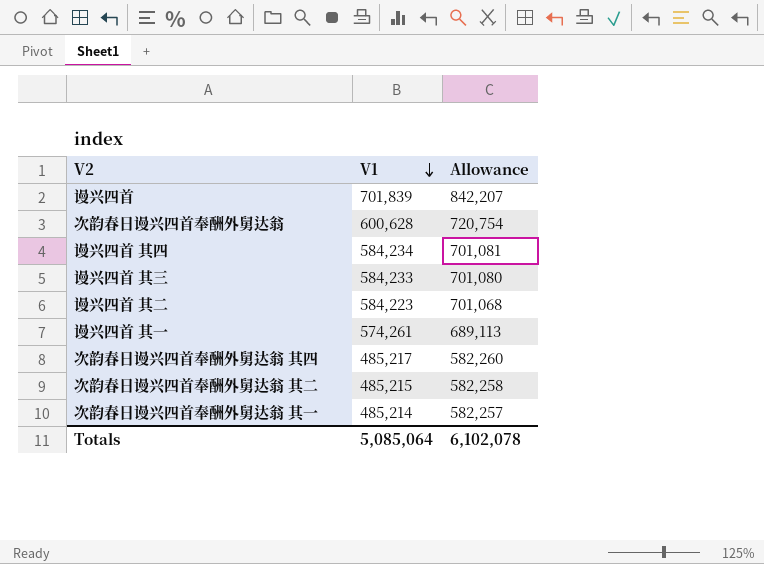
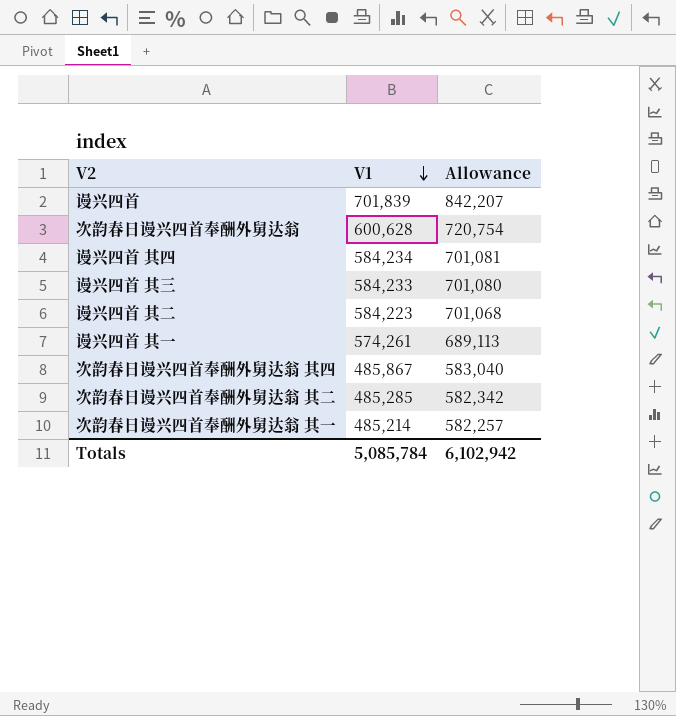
次韵春日谩兴四首奉酬外舅达翁 其四 | V1: 485,217 -> 485,867
次韵春日谩兴四首奉酬外舅达翁 其四 | Allowance: 582,260 -> 583,040
次韵春日谩兴四首奉酬外舅达翁 其二 | V1: 485,215 -> 485,285
次韵春日谩兴四首奉酬外舅达翁 其二 | Allowance: 582,258 -> 582,342
Totals | V1: 5,085,064 -> 5,085,784
Totals | Allowance: 6,102,078 -> 6,102,942

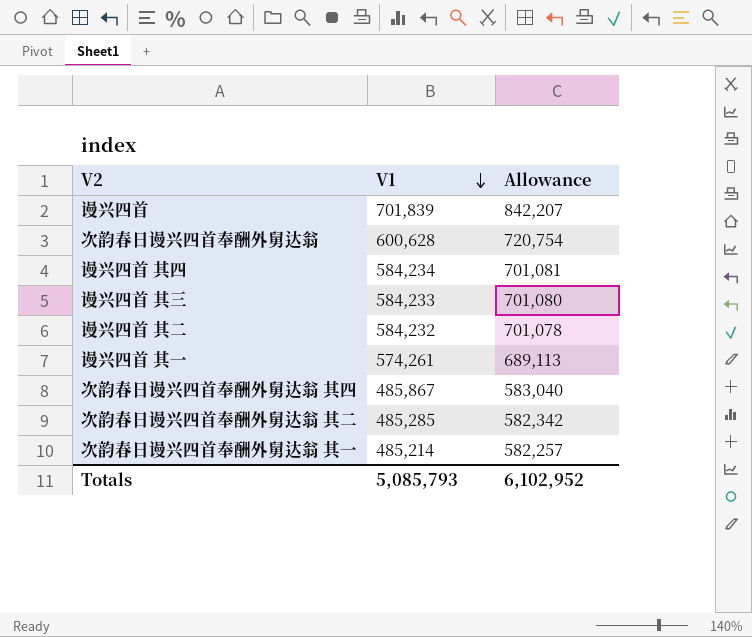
谩兴四首 其二 | V1: 584,223 -> 584,232
谩兴四首 其二 | Allowance: 701,068 -> 701,078
Totals | V1: 5,085,784 -> 5,085,793
Totals | Allowance: 6,102,942 -> 6,102,952

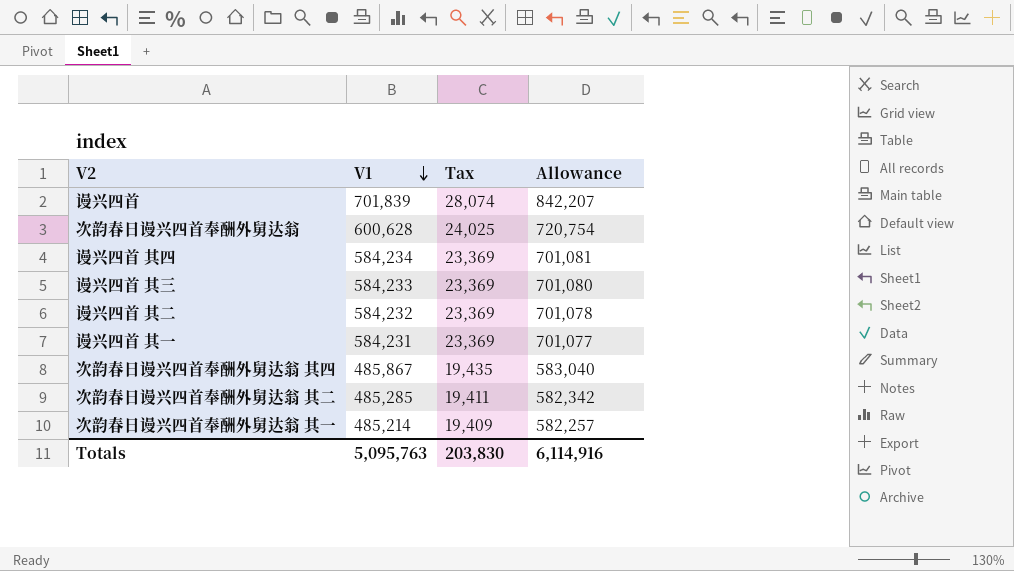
column Tax | formula: none -> [V1] * 0.04
谩兴四首 其一 | V1: 574,261 -> 584,231
谩兴四首 其一 | Allowance: 689,113 -> 701,077
Totals | V1: 5,085,793 -> 5,095,763
Totals | Allowance: 6,102,952 -> 6,114,916

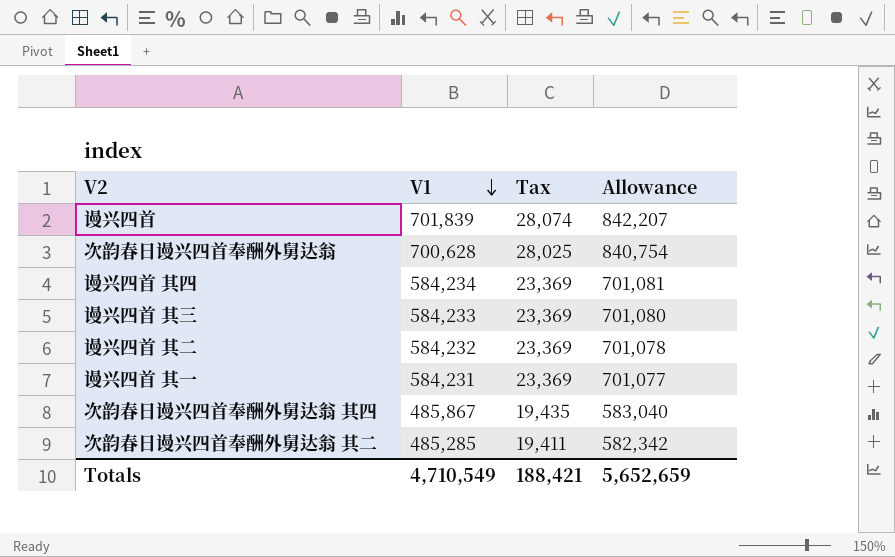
row 次韵春日谩兴四首奉酬外舅达翁 其一: 485,214 | 19,409 | 582,257 -> none
次韵春日谩兴四首奉酬外舅达翁 | V1: 600,628 -> 700,628
次韵春日谩兴四首奉酬外舅达翁 | Tax: 24,025 -> 28,025
次韵春日谩兴四首奉酬外舅达翁 | Allowance: 720,754 -> 840,754
Totals | V1: 5,095,763 -> 4,710,549
Totals | Tax: 203,830 -> 188,421
Totals | Allowance: 6,114,916 -> 5,652,659

